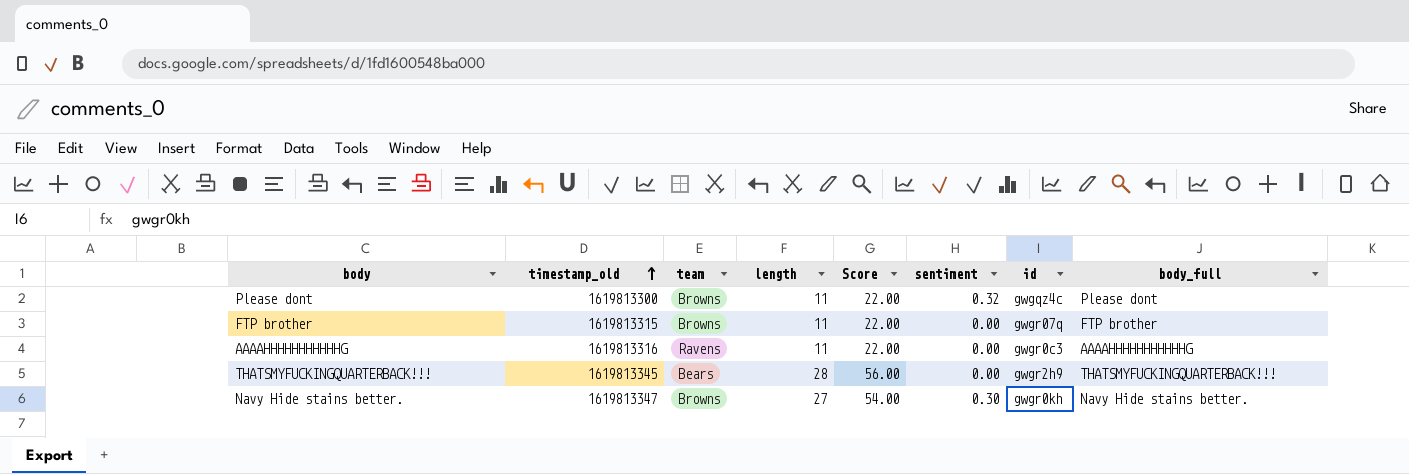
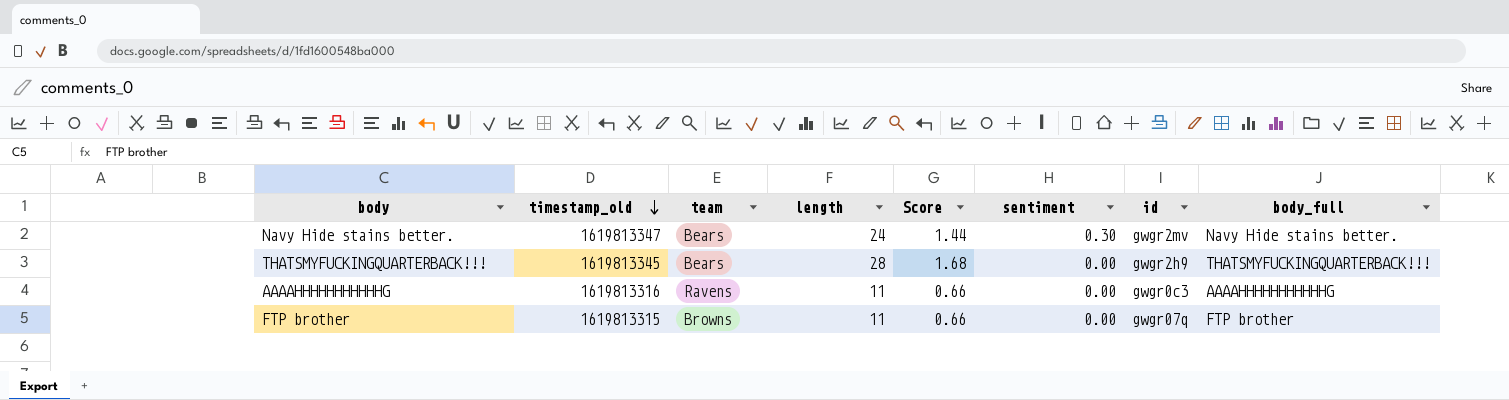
row order: timestamp_old ascending -> timestamp_old descending
column Score | formula: [length] * 2 -> [length] * 0.06
row Please dont: 1619813300 | Browns | 11 | 22.00 | 0.32 | gwgqz4c | Please dont -> none
Navy Hide stains better. | team: Browns -> Bears
Navy Hide stains better. | length: 27 -> 24
Navy Hide stains better. | id: gwgr0kh -> gwgr2mv

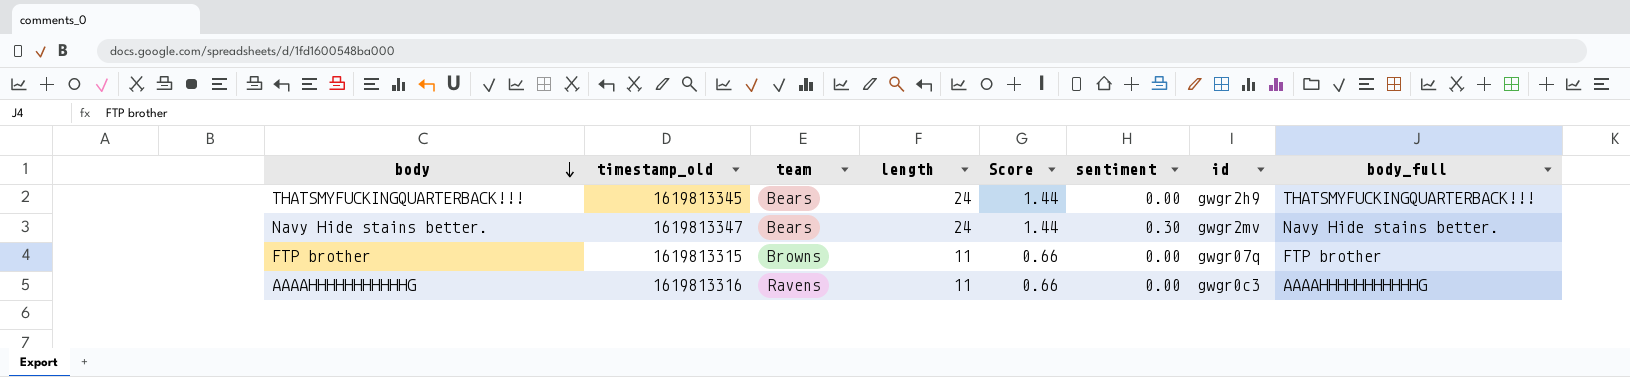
row order: timestamp_old descending -> body descending
THATSMYFUCKINGQUARTERBACK!!! | length: 28 -> 24
THATSMYFUCKINGQUARTERBACK!!! | Score: 1.68 -> 1.44

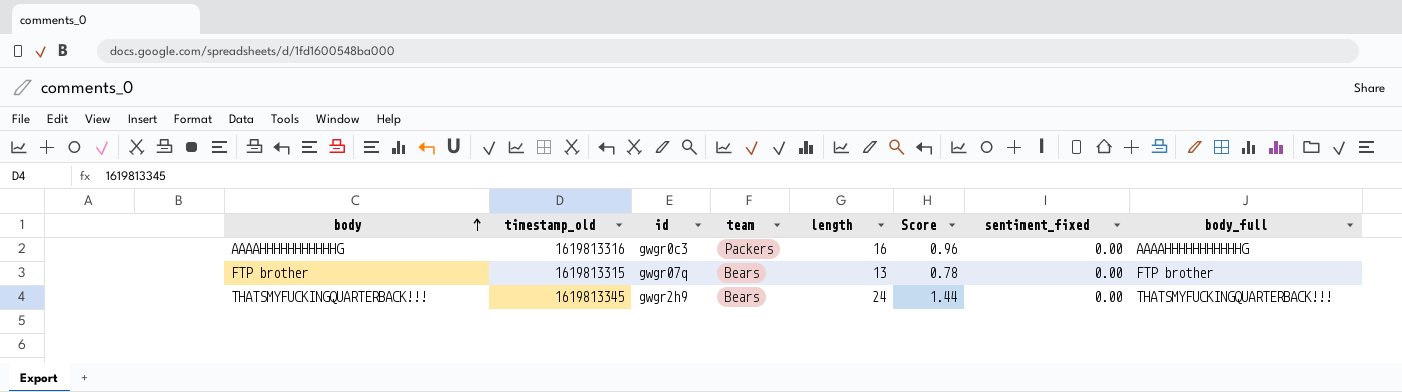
row order: body descending -> body ascending
column id | position: 7 -> 3
column name: sentiment -> sentiment_fixed
row Navy Hide stains better.: 1619813347 | Bears | 24 | 1.44 | 0.30 | gwgr2mv | Navy Hide stains better. -> none
AAAAHHHHHHHHHHHG | team: Ravens -> Packers
AAAAHHHHHHHHHHHG | length: 11 -> 16
AAAAHHHHHHHHHHHG | Score: 0.66 -> 0.96
FTP brother | team: Browns -> Bears
FTP brother | length: 11 -> 13
FTP brother | Score: 0.66 -> 0.78

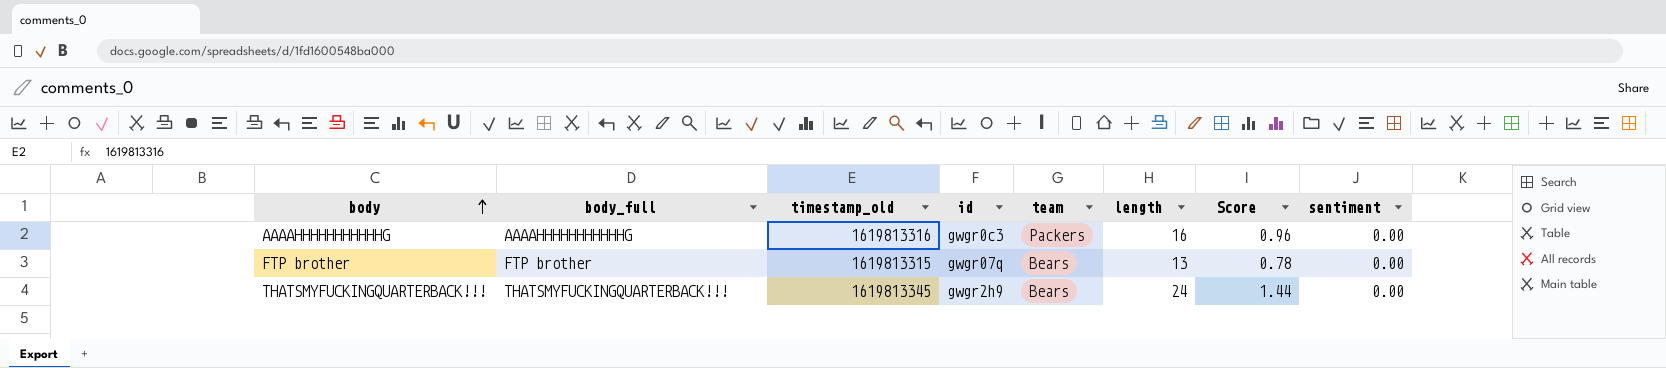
column body_full | position: 8 -> 2
column name: sentiment_fixed -> sentiment

